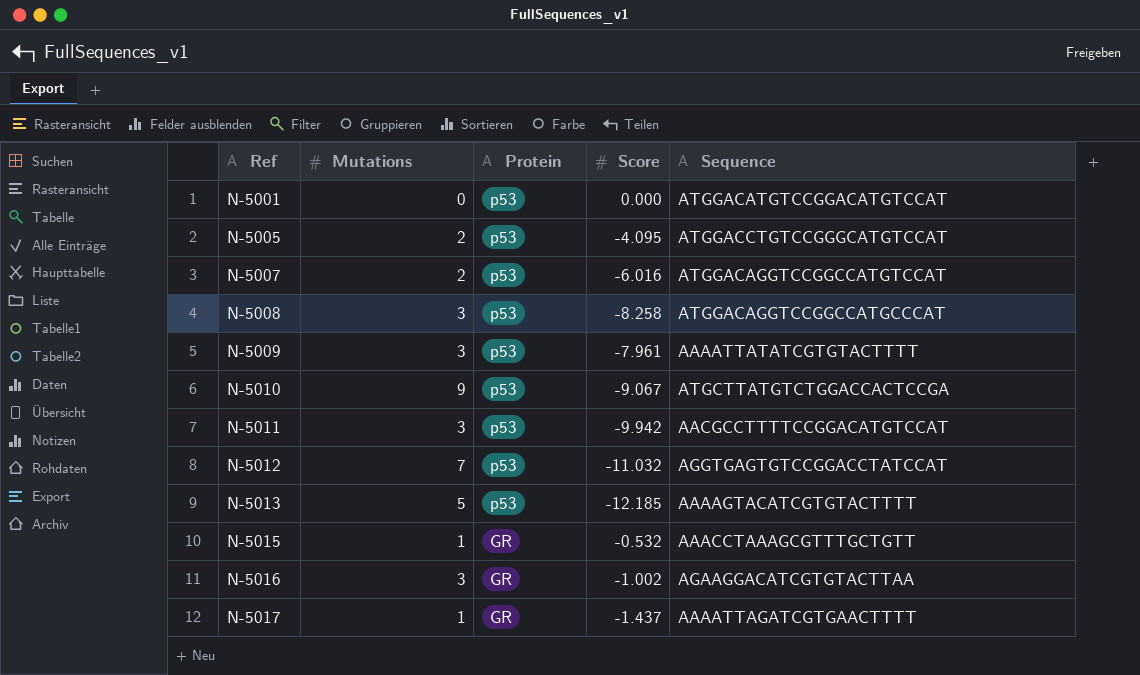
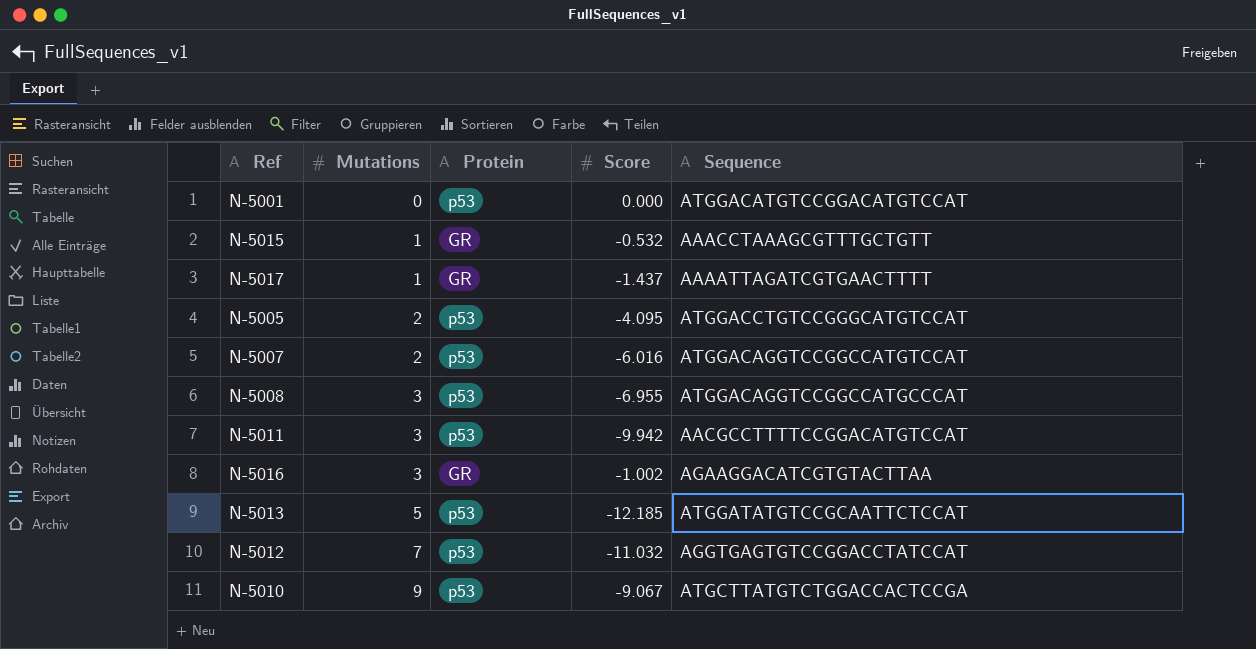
row order: Ref ascending -> Mutations ascending
row N-5009: 3 | p53 | -7.961 | AAAATTATATCGTGTACTTTT -> none
N-5008 | Score: -8.258 -> -6.955
N-5013 | Sequence: AAAAGTACATCGTGTACTTTT -> ATGGATATGTCCGCAATTCTCCAT

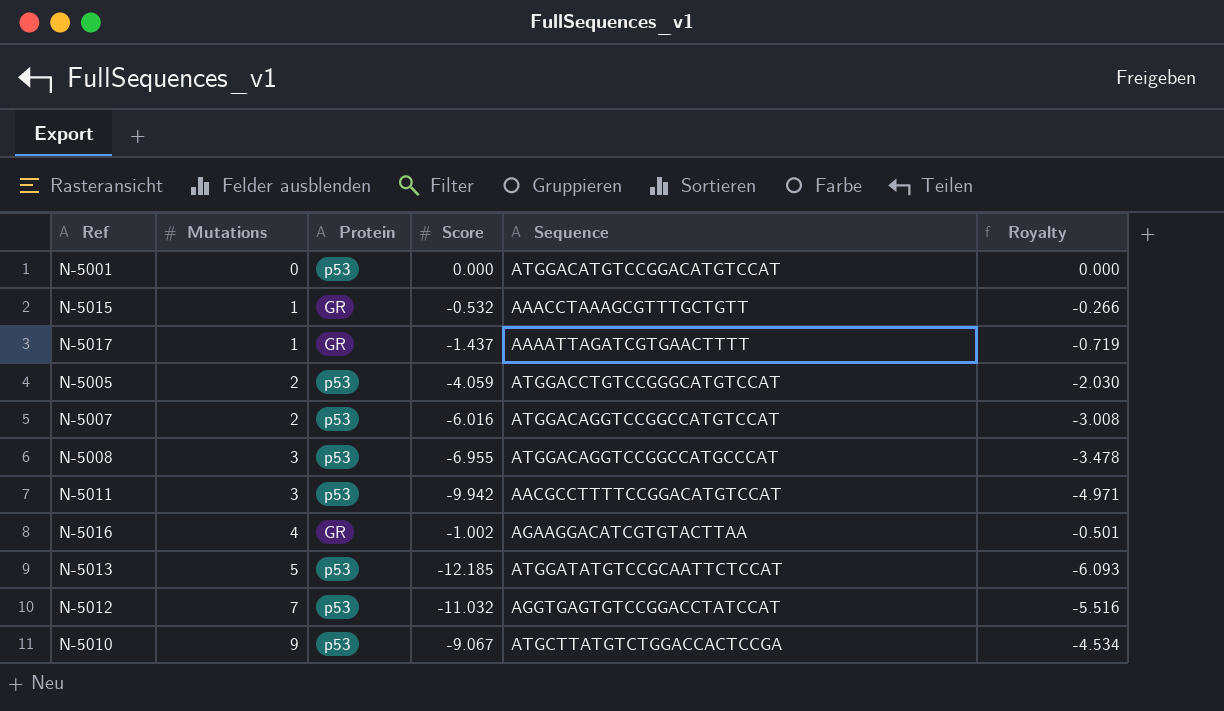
column Royalty | formula: none -> [Score] * 0.5
N-5005 | Score: -4.095 -> -4.059
N-5016 | Mutations: 3 -> 4

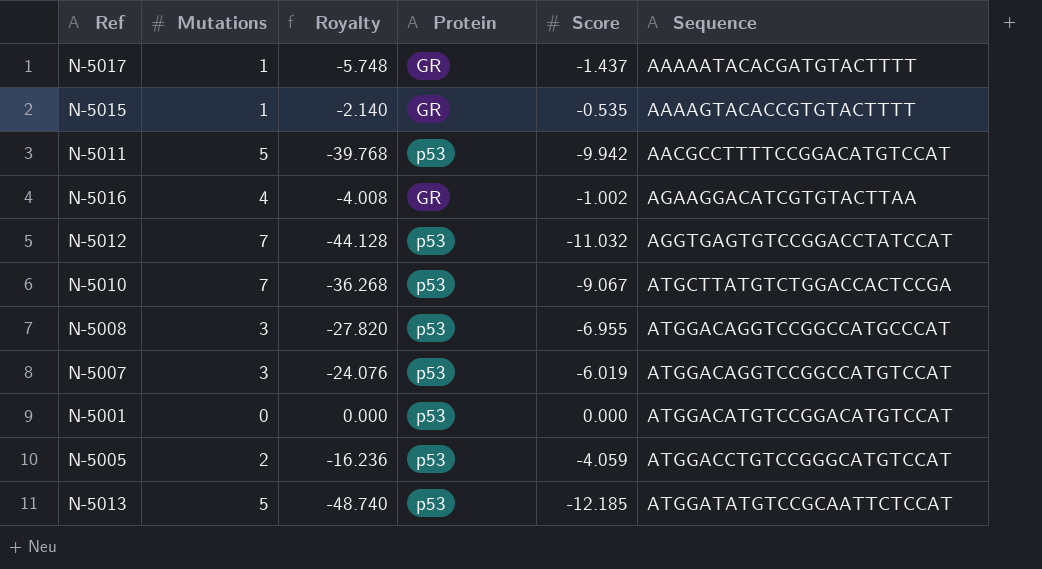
row order: Mutations ascending -> Sequence ascending
column Royalty | formula: [Score] * 0.5 -> [Score] * 4
column Royalty | position: 6 -> 3
N-5017 | Sequence: AAAATTAGATCGTGAACTTTT -> AAAAATACACGATGTACTTTT
N-5015 | Score: -0.532 -> -0.535
N-5015 | Sequence: AAACCTAAAGCGTTTGCTGTT -> AAAAGTACACCGTGTACTTTT
N-5011 | Mutations: 3 -> 5
N-5010 | Mutations: 9 -> 7
N-5007 | Mutations: 2 -> 3
N-5007 | Score: -6.016 -> -6.019

